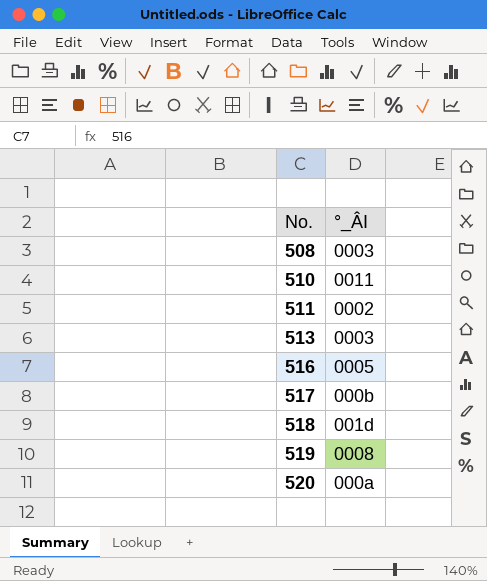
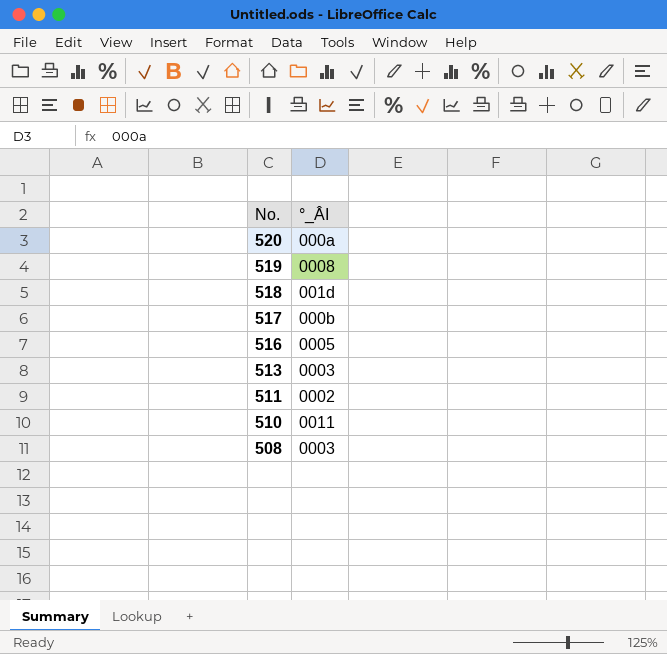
row order: No. ascending -> No. descending

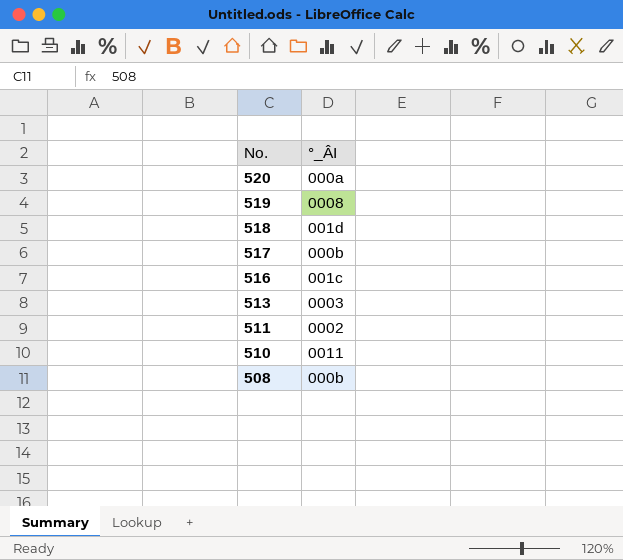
516 | °_ÂI: 0005 -> 001c
508 | °_ÂI: 0003 -> 000b

